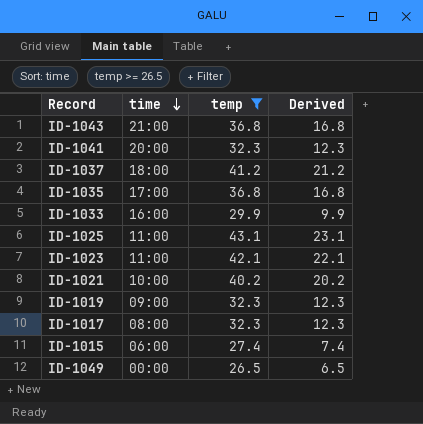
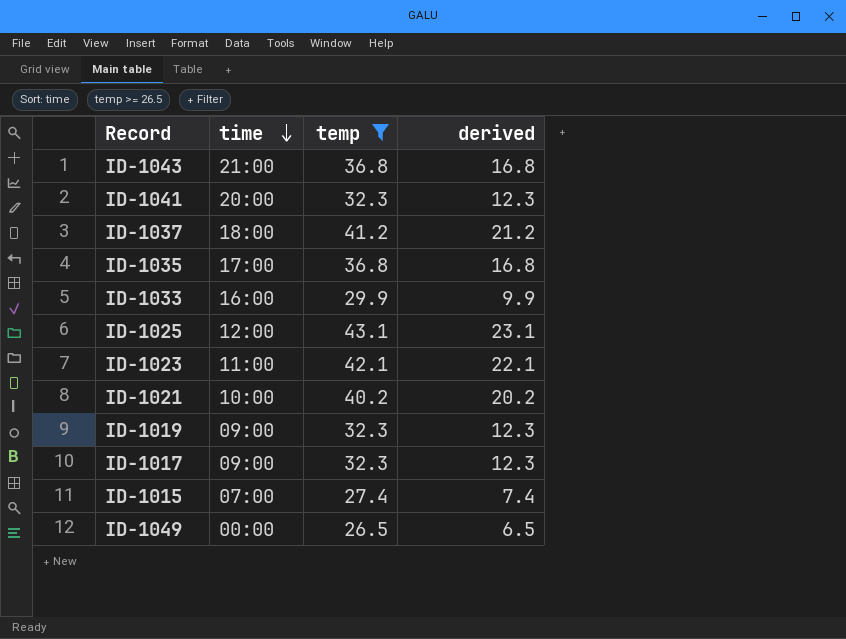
column name: Derived -> derived
ID-1025 | time: 11:00 -> 12:00
ID-1017 | time: 08:00 -> 09:00
ID-1015 | time: 06:00 -> 07:00

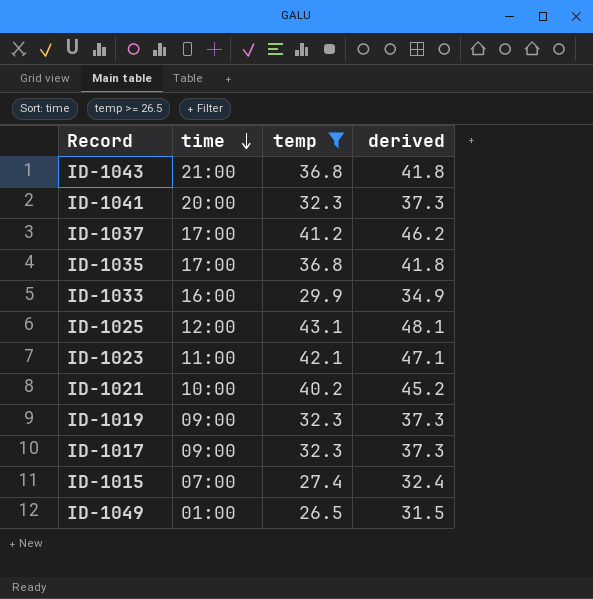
column derived | formula: [temp] - 20 -> [temp] + 5
ID-1037 | time: 18:00 -> 17:00
ID-1049 | time: 00:00 -> 01:00

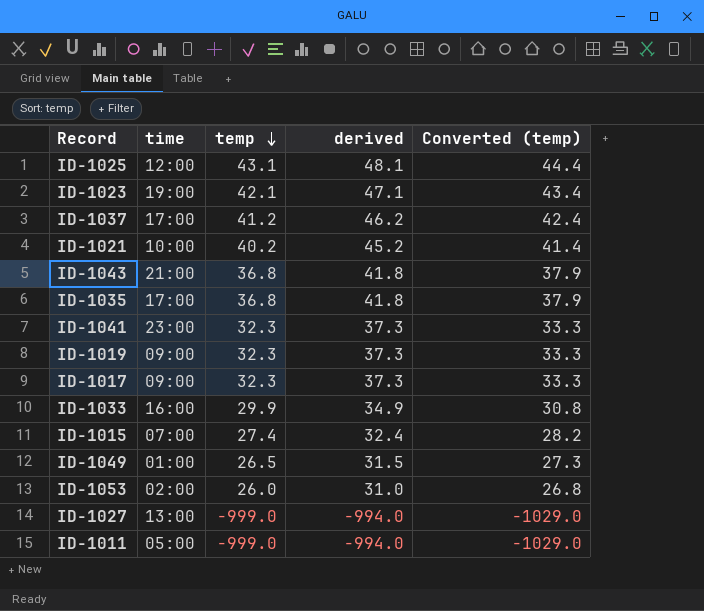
filter: temp >= 26.5 -> none
row order: time descending -> temp descending
column Converted (temp) | formula: none -> [temp] * 1.03
ID-1023 | time: 11:00 -> 19:00
ID-1041 | time: 20:00 -> 23:00

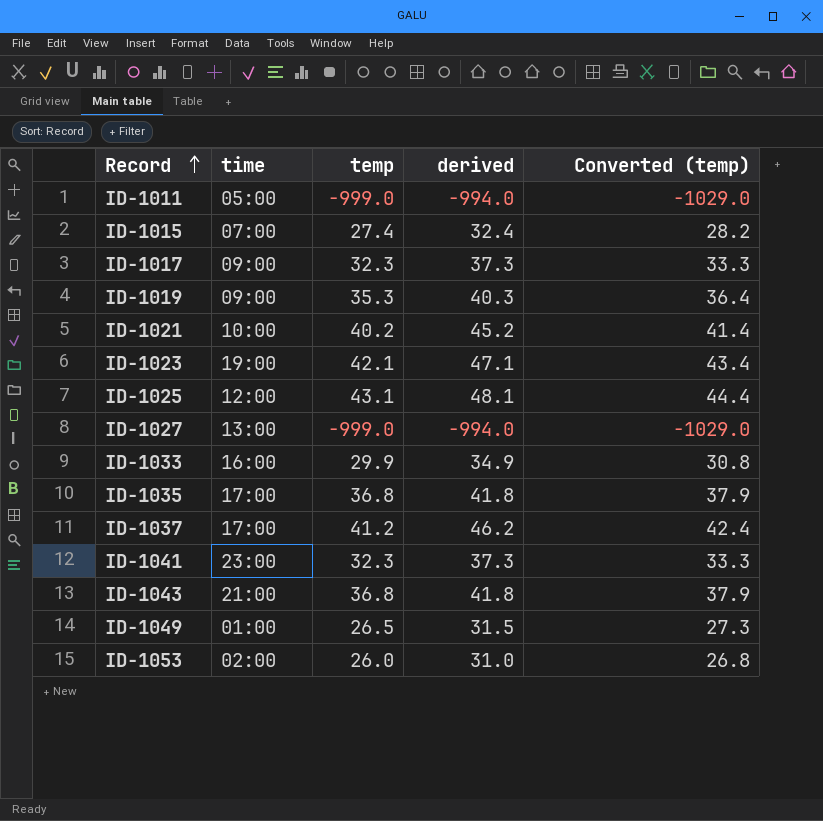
row order: temp descending -> Record ascending
ID-1019 | temp: 32.3 -> 35.3
ID-1019 | derived: 37.3 -> 40.3
ID-1019 | Converted (temp): 33.3 -> 36.4

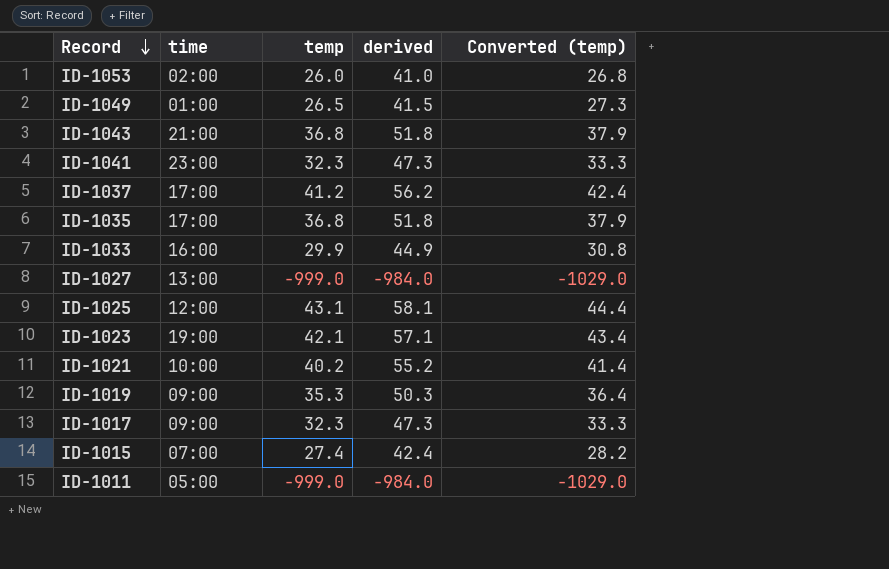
row order: Record ascending -> Record descending
column derived | formula: [temp] + 5 -> [temp] + 15

